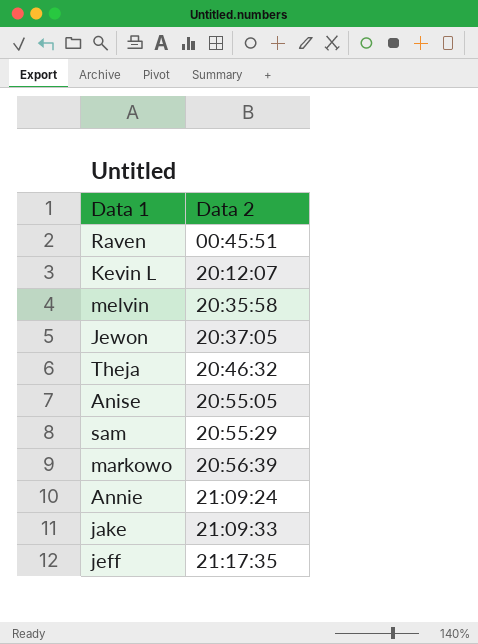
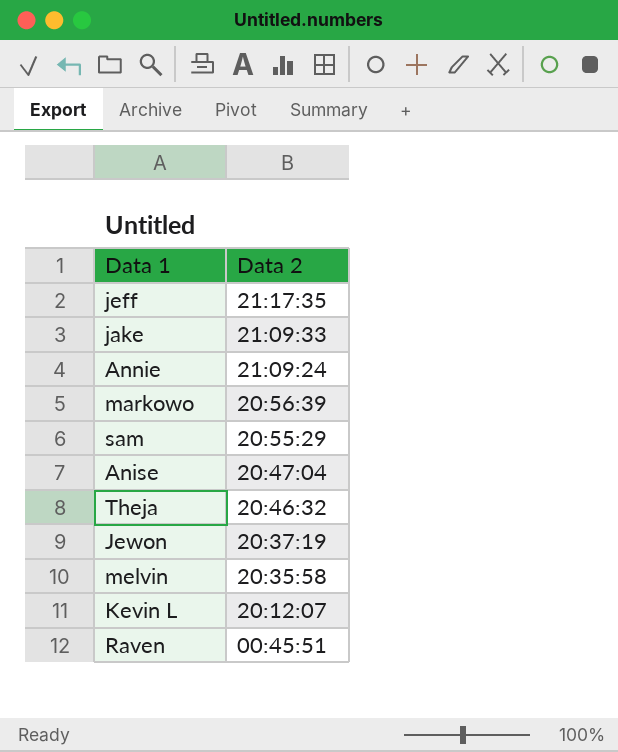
row order: Data 2 ascending -> Data 2 descending
Anise | Data 2: 20:55:05 -> 20:47:04
Jewon | Data 2: 20:37:05 -> 20:37:19

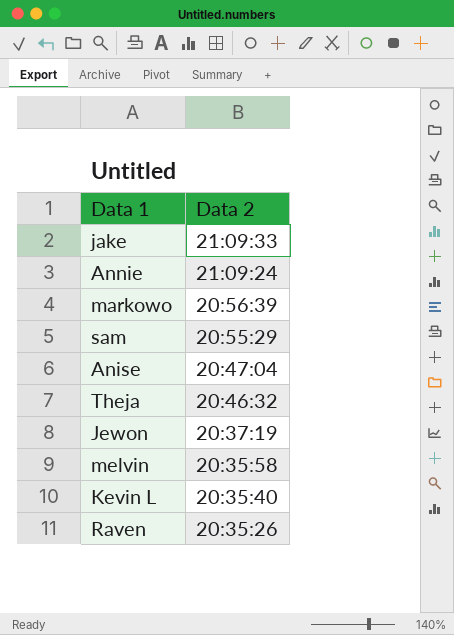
row jeff: 21:17:35 -> none
Kevin L | Data 2: 20:12:07 -> 20:35:40
Raven | Data 2: 00:45:51 -> 20:35:26

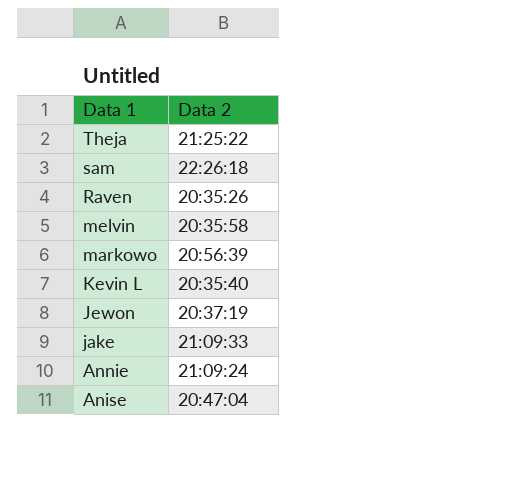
row order: Data 2 descending -> Data 1 descending
Theja | Data 2: 20:46:32 -> 21:25:22
sam | Data 2: 20:55:29 -> 22:26:18

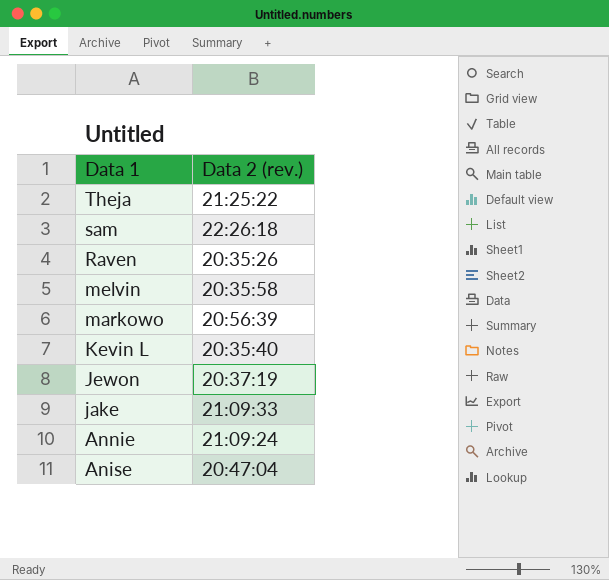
column name: Data 2 -> Data 2 (rev.)

